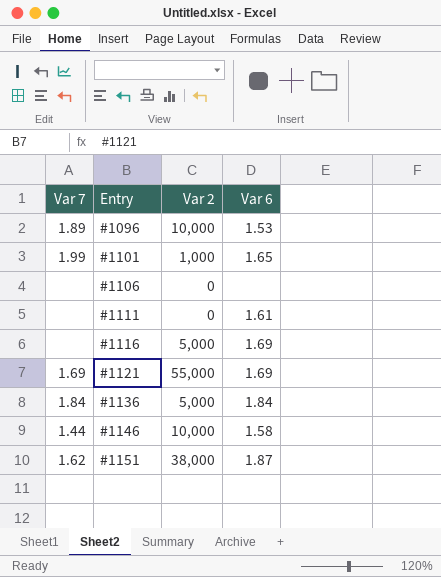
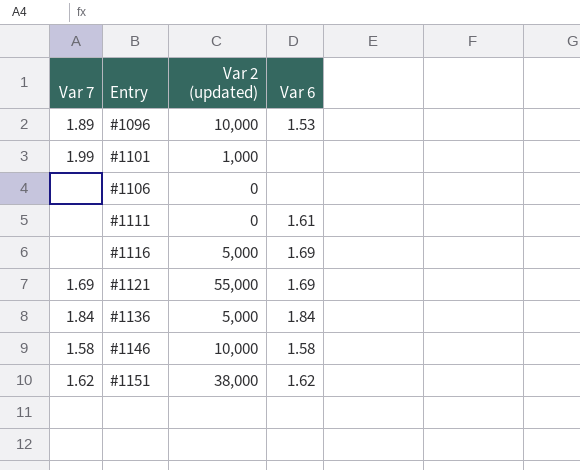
column name: Var 2 -> Var 2 (updated)
#1101 | Var 6: 1.65 -> none
#1146 | Var 7: 1.44 -> 1.58
#1151 | Var 6: 1.87 -> 1.62

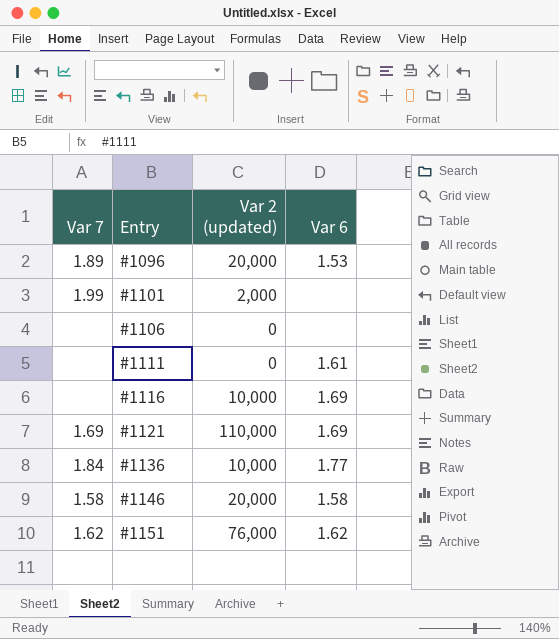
#1096 | Var 2 (updated): 10,000 -> 20,000
#1101 | Var 2 (updated): 1,000 -> 2,000
#1116 | Var 2 (updated): 5,000 -> 10,000
#1121 | Var 2 (updated): 55,000 -> 110,000
#1136 | Var 2 (updated): 5,000 -> 10,000
#1136 | Var 6: 1.84 -> 1.77
#1146 | Var 2 (updated): 10,000 -> 20,000
#1151 | Var 2 (updated): 38,000 -> 76,000

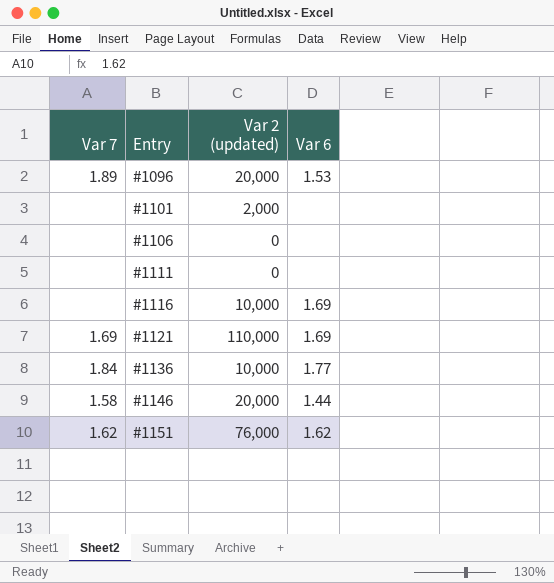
#1101 | Var 7: 1.99 -> none
#1111 | Var 6: 1.61 -> none
#1146 | Var 6: 1.58 -> 1.44

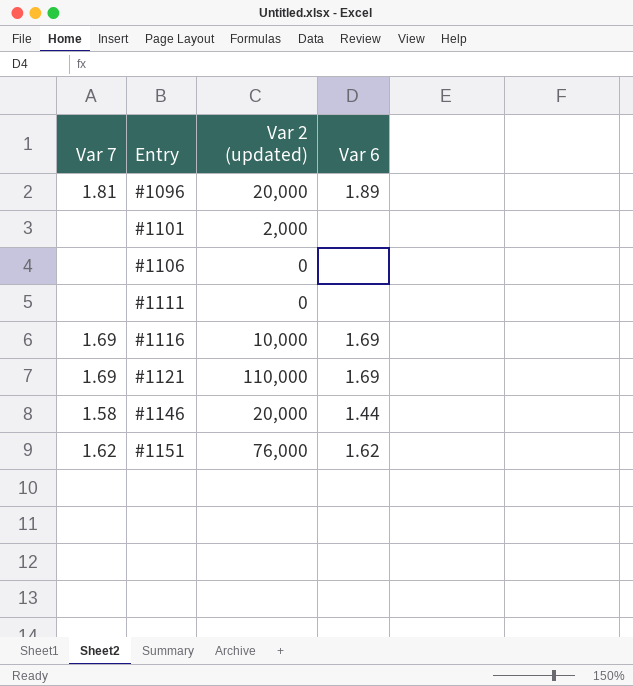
row #1136: 1.84 | 10,000 | 1.77 -> none
#1096 | Var 7: 1.89 -> 1.81
#1096 | Var 6: 1.53 -> 1.89
#1116 | Var 7: none -> 1.69

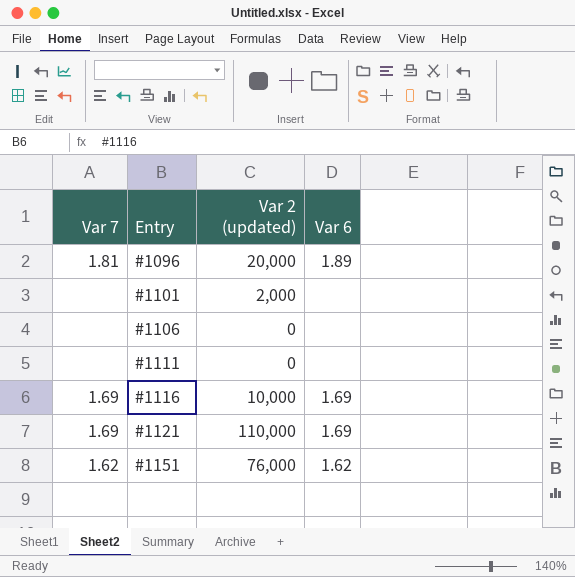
row #1146: 1.58 | 20,000 | 1.44 -> none

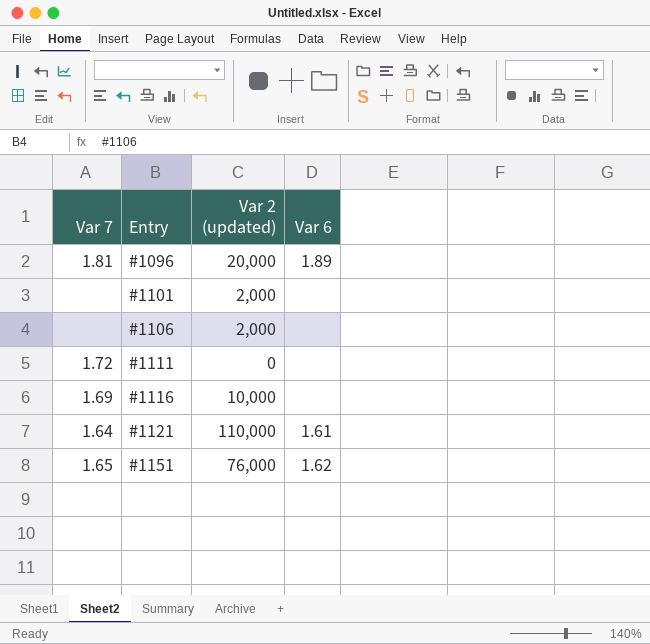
#1106 | Var 2 (updated): 0 -> 2,000
#1111 | Var 7: none -> 1.72
#1116 | Var 6: 1.69 -> none
#1121 | Var 7: 1.69 -> 1.64
#1121 | Var 6: 1.69 -> 1.61
#1151 | Var 7: 1.62 -> 1.65

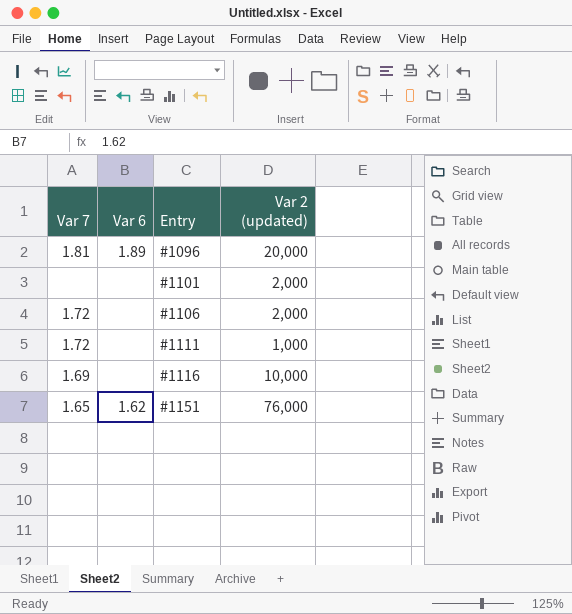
column Var 6 | position: 4 -> 2
row #1121: 1.64 | 110,000 | 1.61 -> none
#1106 | Var 7: none -> 1.72
#1111 | Var 2 (updated): 0 -> 1,000

